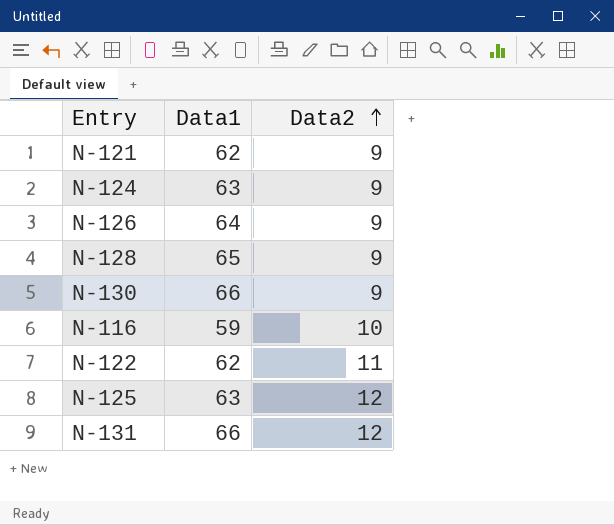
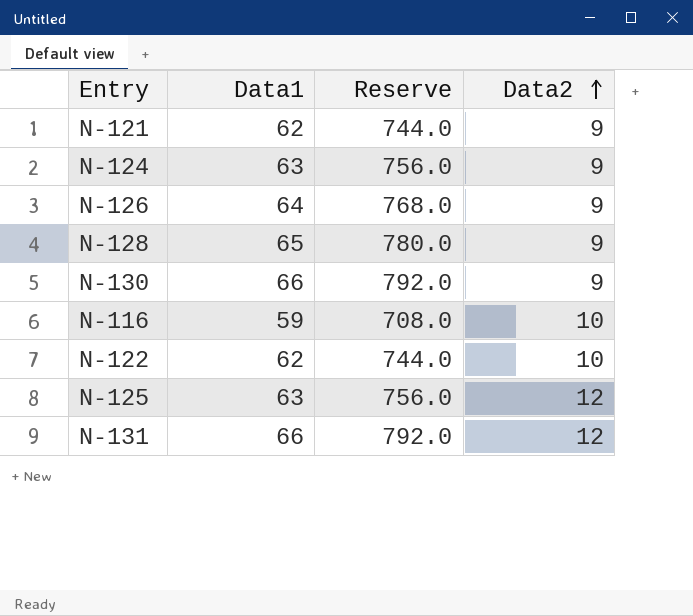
column Reserve | formula: none -> [Data1] * 12
N-122 | Data2: 11 -> 10

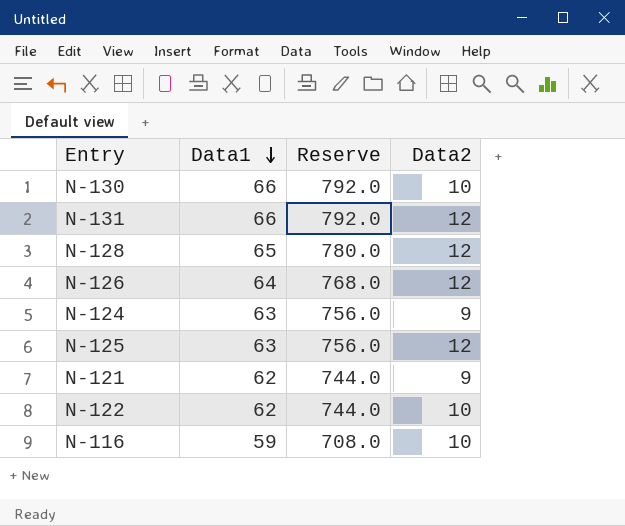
row order: Data2 ascending -> Data1 descending
N-130 | Data2: 9 -> 10
N-128 | Data2: 9 -> 12
N-126 | Data2: 9 -> 12

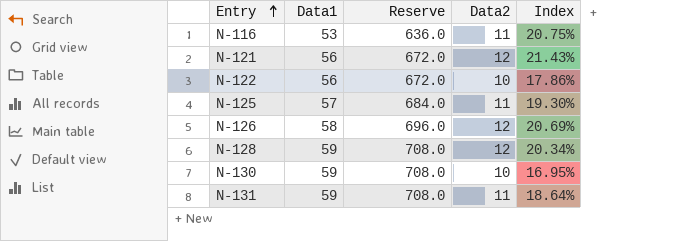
row order: Data1 descending -> Entry ascending
column Index | formula: none -> [Data2] / [Data1]
row N-124: 63 | 756.0 | 9 -> none
N-116 | Data1: 59 -> 53
N-116 | Reserve: 708.0 -> 636.0
N-116 | Data2: 10 -> 11
N-121 | Data1: 62 -> 56
N-121 | Reserve: 744.0 -> 672.0
N-121 | Data2: 9 -> 12
N-122 | Data1: 62 -> 56
N-122 | Reserve: 744.0 -> 672.0
N-125 | Data1: 63 -> 57
N-125 | Reserve: 756.0 -> 684.0
N-125 | Data2: 12 -> 11
N-126 | Data1: 64 -> 58
N-126 | Reserve: 768.0 -> 696.0
N-128 | Data1: 65 -> 59
N-128 | Reserve: 780.0 -> 708.0
N-130 | Data1: 66 -> 59
N-130 | Reserve: 792.0 -> 708.0
N-131 | Data1: 66 -> 59
N-131 | Reserve: 792.0 -> 708.0
N-131 | Data2: 12 -> 11

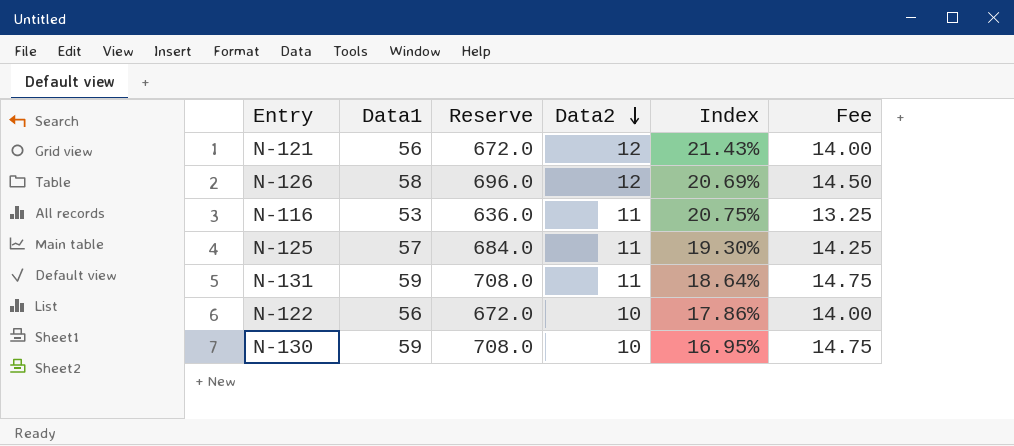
row order: Entry ascending -> Data2 descending
column Fee | formula: none -> [Data1] * 0.25
row N-128: 59 | 708.0 | 12 | 20.34% -> none

